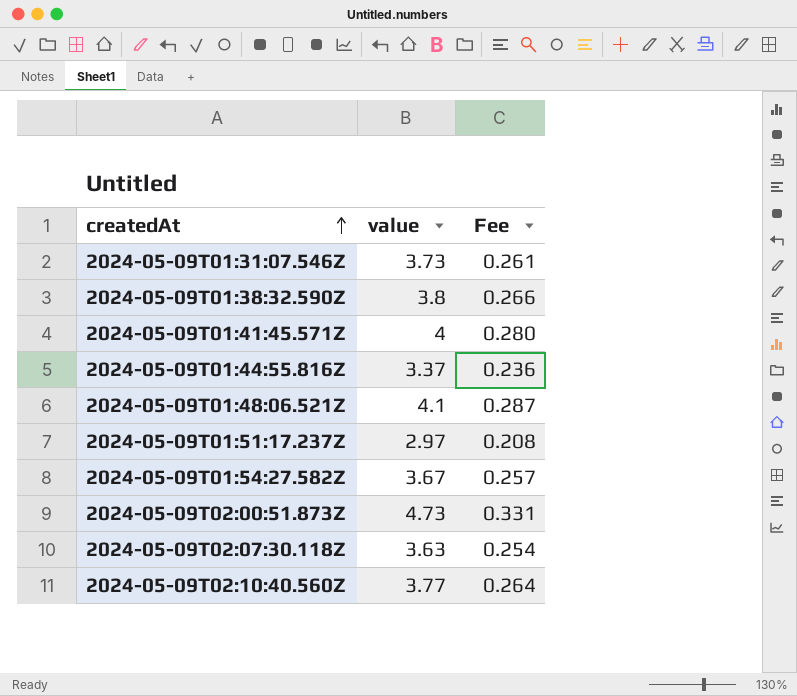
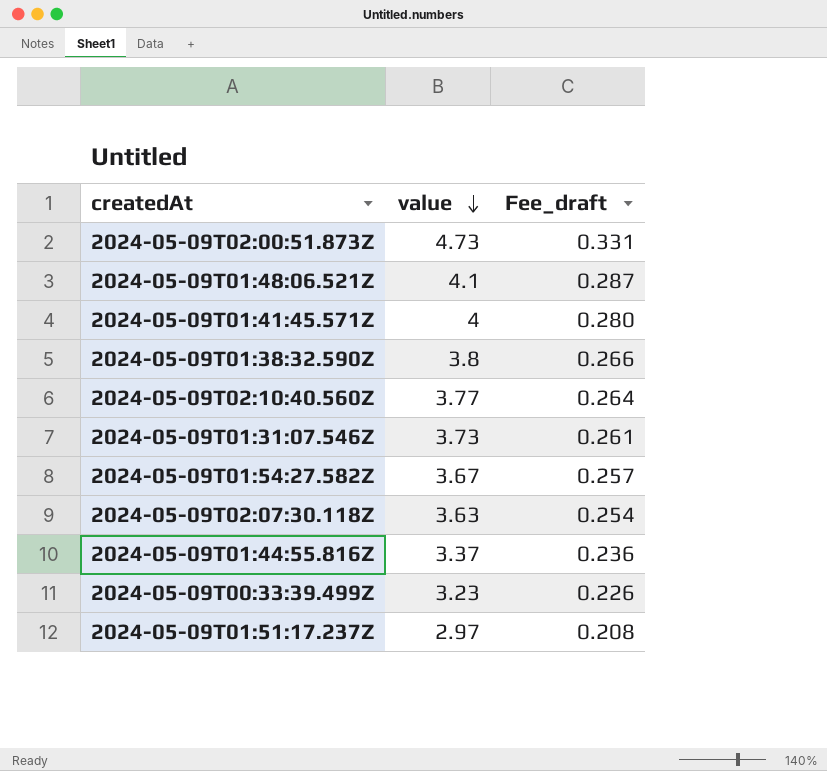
row order: createdAt ascending -> value descending
column name: Fee -> Fee_draft
row 2024-05-09T00:33:39.499Z: none -> 3.23 | 0.226

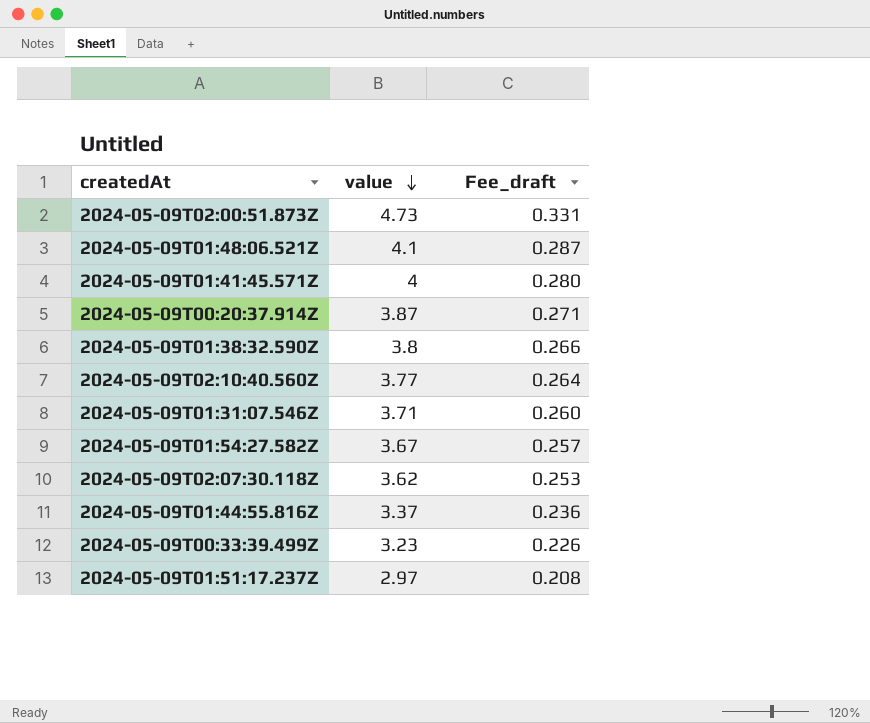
row 2024-05-09T00:20:37.914Z: none -> 3.87 | 0.271
2024-05-09T01:31:07.546Z | value: 3.73 -> 3.71
2024-05-09T01:31:07.546Z | Fee_draft: 0.261 -> 0.260
2024-05-09T02:07:30.118Z | value: 3.63 -> 3.62
2024-05-09T02:07:30.118Z | Fee_draft: 0.254 -> 0.253

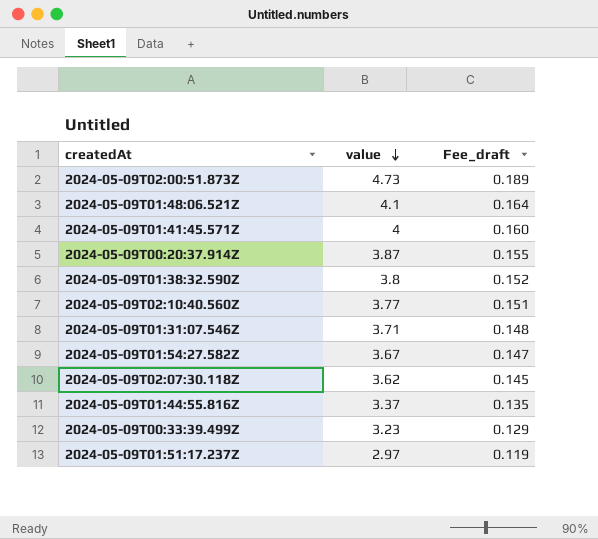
column Fee_draft | formula: [value] * 0.07 -> [value] * 0.04

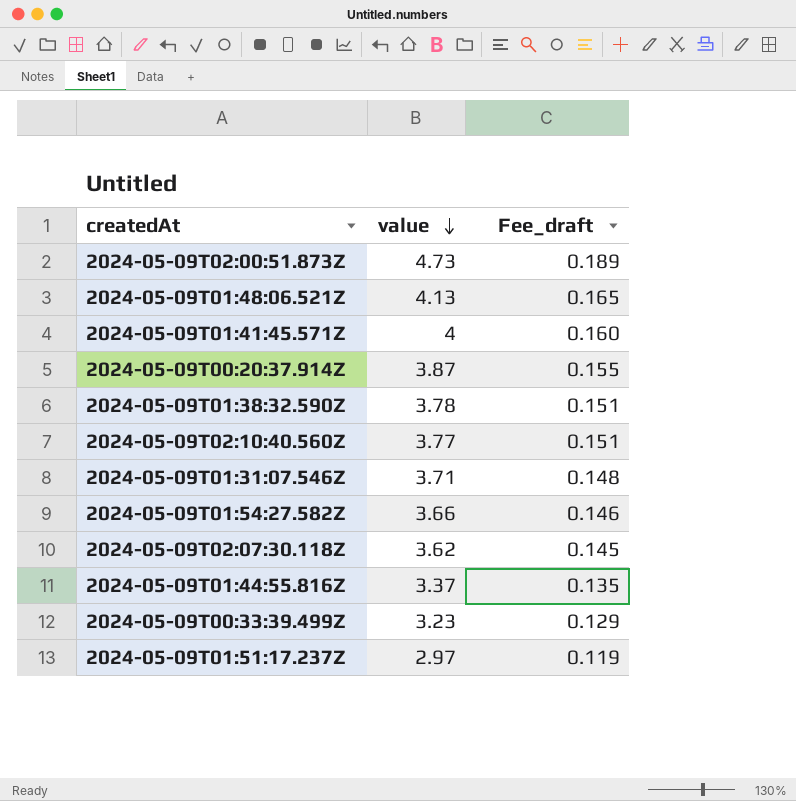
2024-05-09T01:48:06.521Z | value: 4.1 -> 4.13
2024-05-09T01:48:06.521Z | Fee_draft: 0.164 -> 0.165
2024-05-09T01:38:32.590Z | value: 3.8 -> 3.78
2024-05-09T01:38:32.590Z | Fee_draft: 0.152 -> 0.151
2024-05-09T01:54:27.582Z | value: 3.67 -> 3.66
2024-05-09T01:54:27.582Z | Fee_draft: 0.147 -> 0.146

